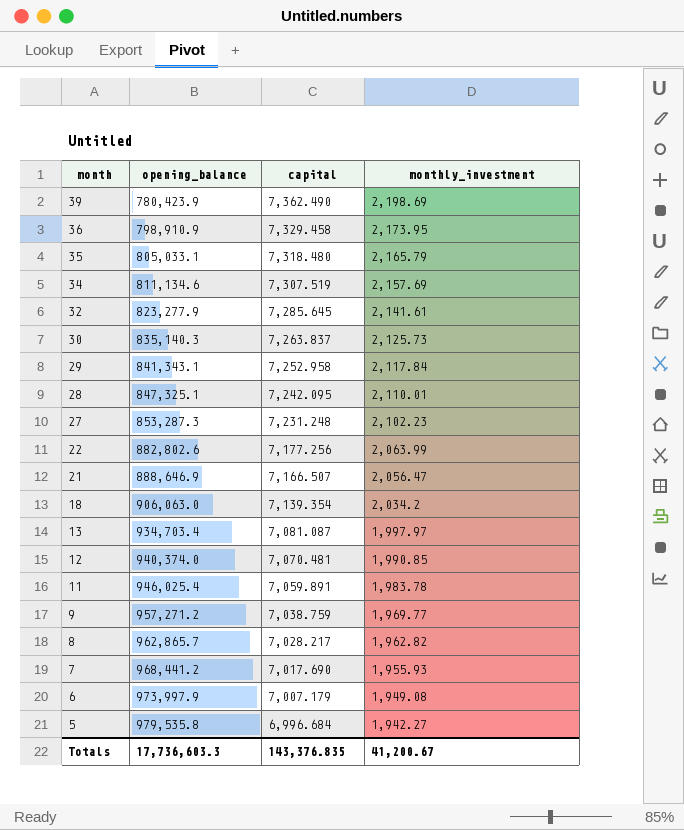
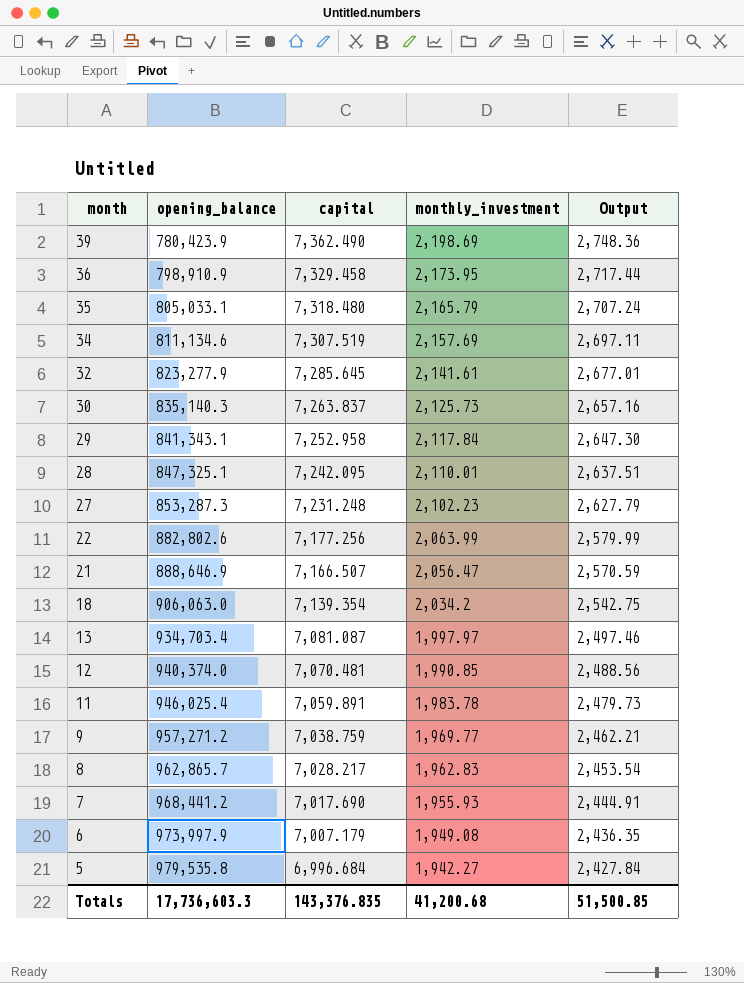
column Output | formula: none -> [monthly_investment] * 1.25
8 | monthly_investment: 1,962.82 -> 1,962.83
Totals | monthly_investment: 41,200.67 -> 41,200.68

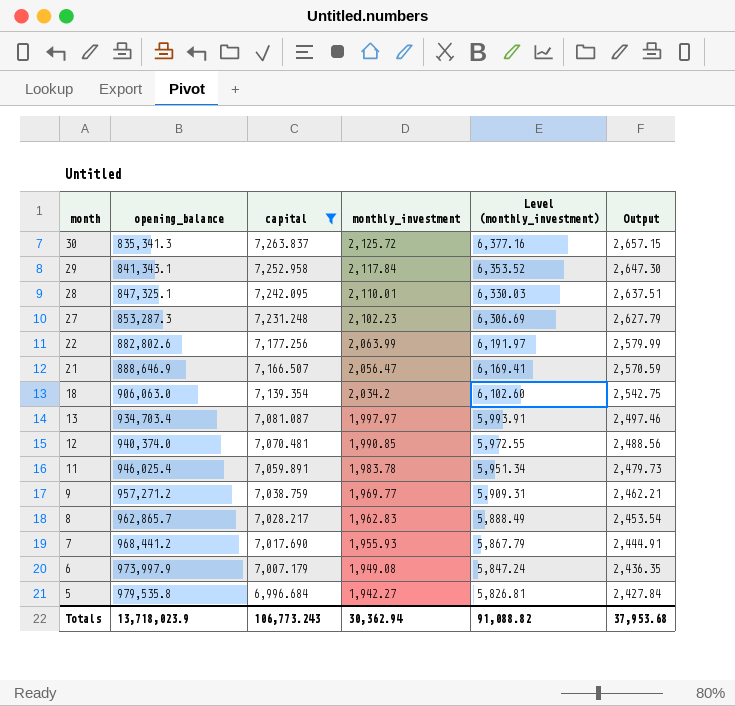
filter: none -> capital <= 7,263.837
column Level (monthly_investment) | formula: none -> [monthly_investment] * 3
30 | opening_balance: 835,140.3 -> 835,341.3
30 | monthly_investment: 2,125.73 -> 2,125.72
30 | Output: 2,657.16 -> 2,657.15
Totals | opening_balance: 17,736,603.3 -> 13,718,023.9
Totals | capital: 143,376.835 -> 106,773.243
Totals | monthly_investment: 41,200.68 -> 30,362.94
Totals | Output: 51,500.85 -> 37,953.68

